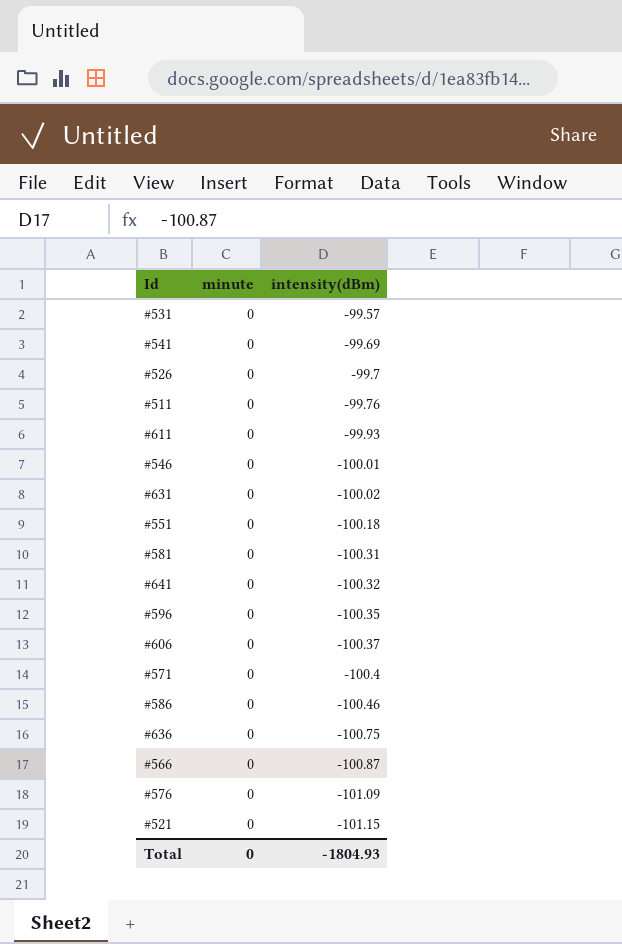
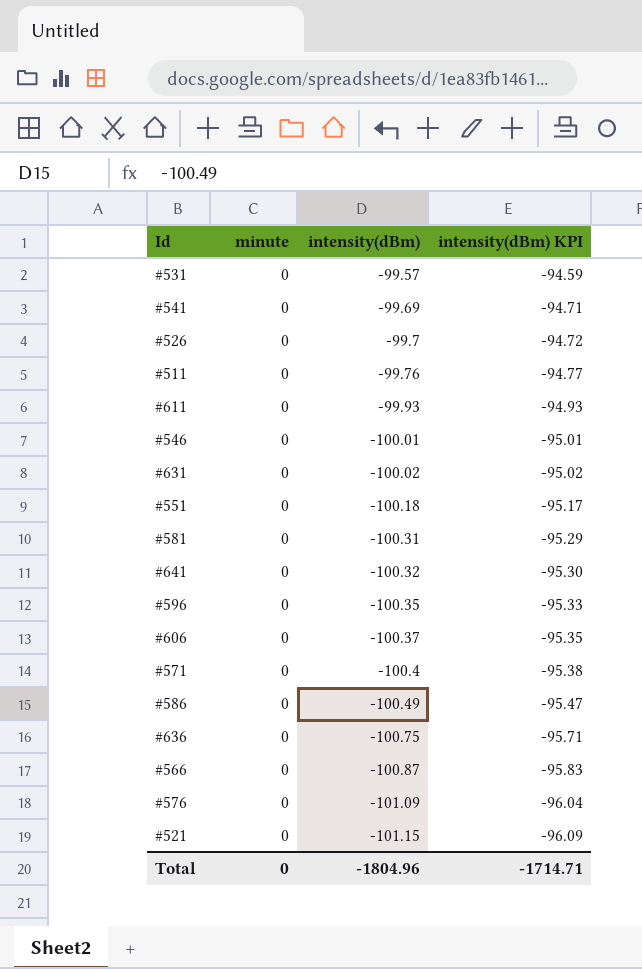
column intensity(dBm) KPI | formula: none -> [intensity(dBm)] * 0.95
#586 | intensity(dBm): -100.46 -> -100.49
Total | intensity(dBm): -1804.93 -> -1804.96

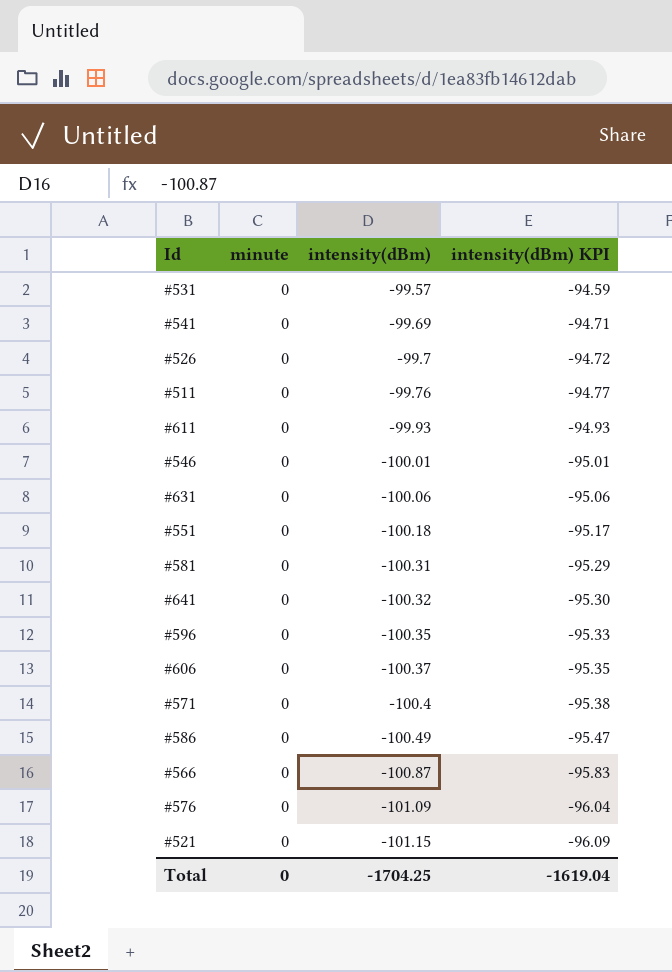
row #636: 0 | -100.75 | -95.71 -> none
#631 | intensity(dBm): -100.02 -> -100.06
#631 | intensity(dBm) KPI: -95.02 -> -95.06
Total | intensity(dBm): -1804.96 -> -1704.25
Total | intensity(dBm) KPI: -1714.71 -> -1619.04

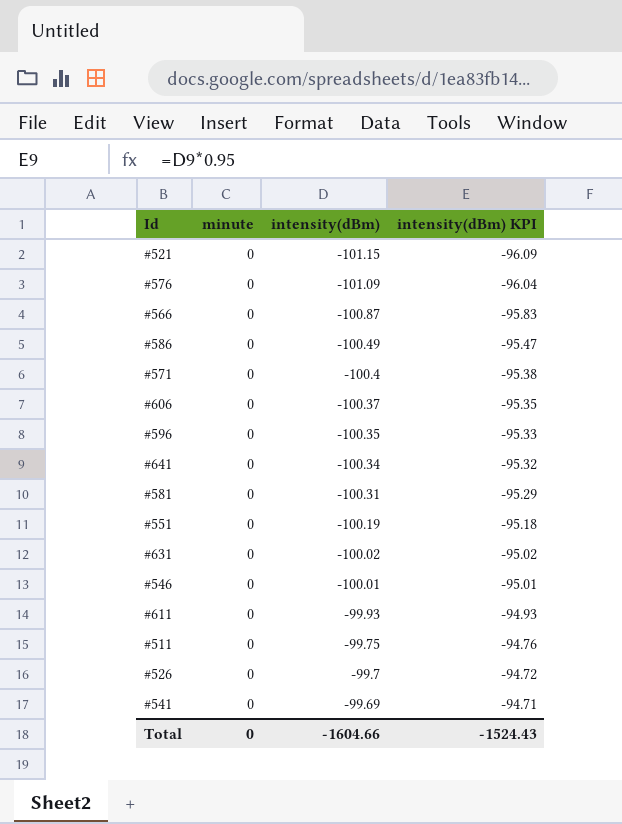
row order: intensity(dBm) descending -> intensity(dBm) ascending
row #531: 0 | -99.57 | -94.59 -> none
#641 | intensity(dBm): -100.32 -> -100.34
#641 | intensity(dBm) KPI: -95.30 -> -95.32
#551 | intensity(dBm): -100.18 -> -100.19
#551 | intensity(dBm) KPI: -95.17 -> -95.18
#631 | intensity(dBm): -100.06 -> -100.02
#631 | intensity(dBm) KPI: -95.06 -> -95.02
#511 | intensity(dBm): -99.76 -> -99.75
#511 | intensity(dBm) KPI: -94.77 -> -94.76
Total | intensity(dBm): -1704.25 -> -1604.66
Total | intensity(dBm) KPI: -1619.04 -> -1524.43

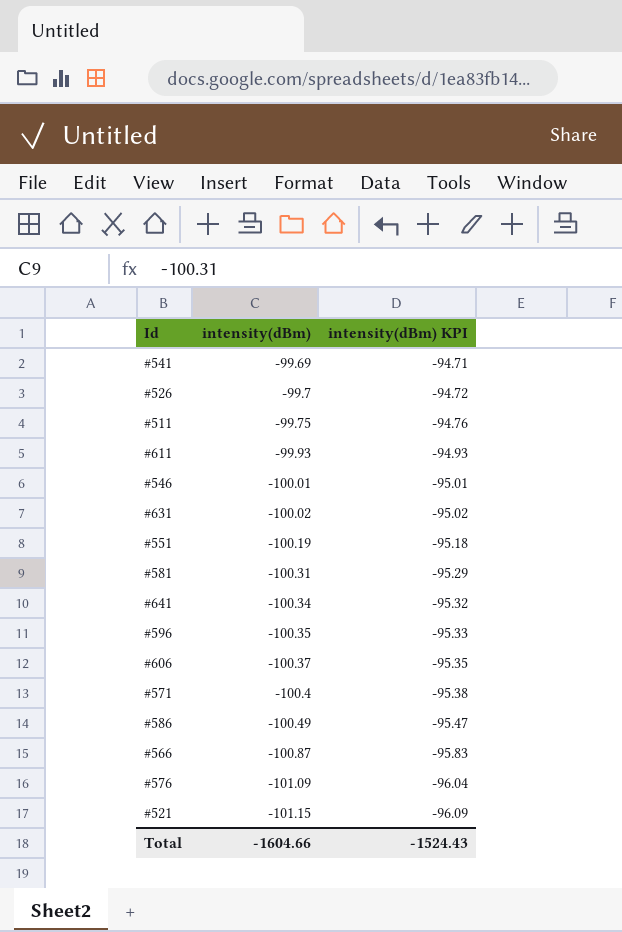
row order: intensity(dBm) ascending -> intensity(dBm) descending
column minute | position: 2 -> none

